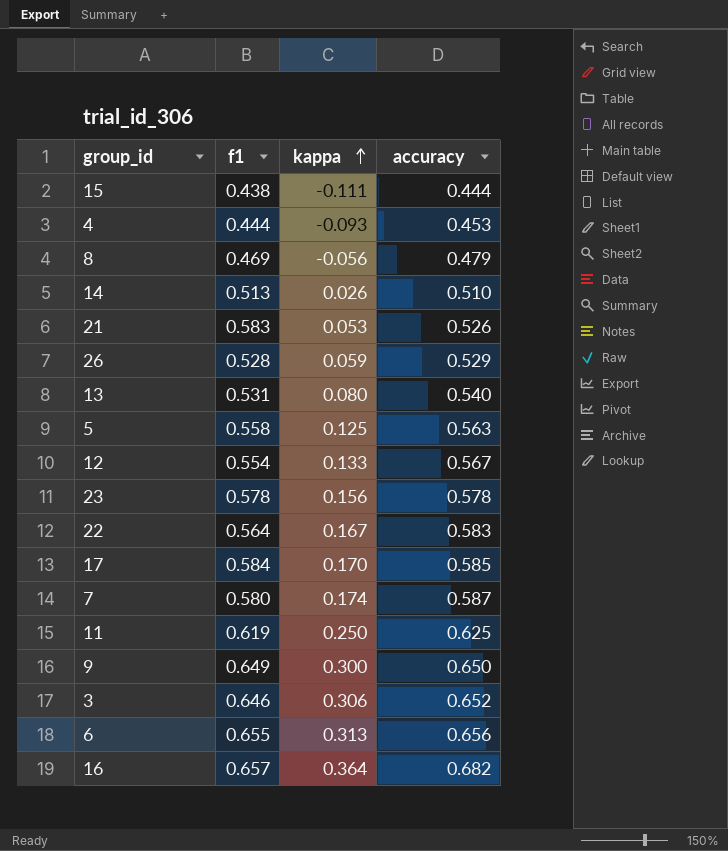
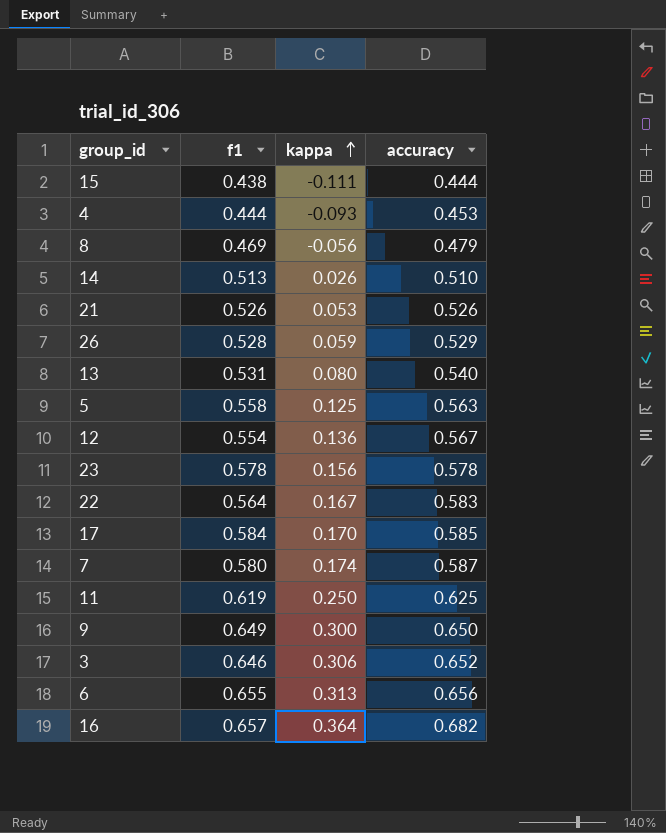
21 | f1: 0.583 -> 0.526
12 | kappa: 0.133 -> 0.136

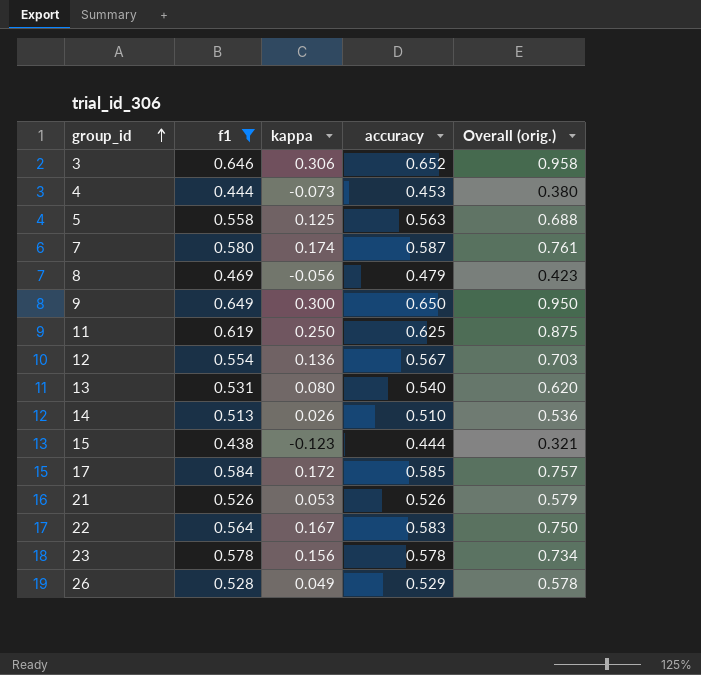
filter: none -> f1 <= 0.649
row order: kappa ascending -> group_id ascending
column Overall (orig.) | formula: none -> [kappa] + [accuracy]
4 | kappa: -0.093 -> -0.073
15 | kappa: -0.111 -> -0.123
17 | kappa: 0.170 -> 0.172
26 | kappa: 0.059 -> 0.049

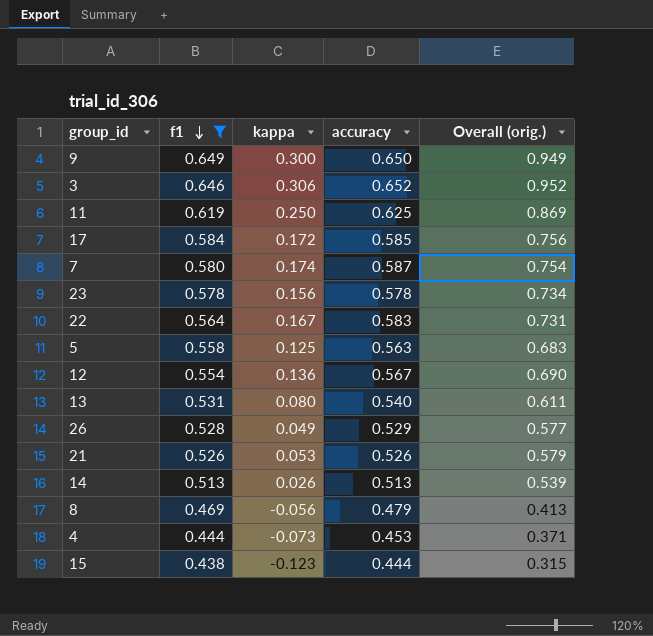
row order: group_id ascending -> f1 descending
column Overall (orig.) | formula: [kappa] + [accuracy] -> [f1] + [kappa]
14 | accuracy: 0.510 -> 0.513

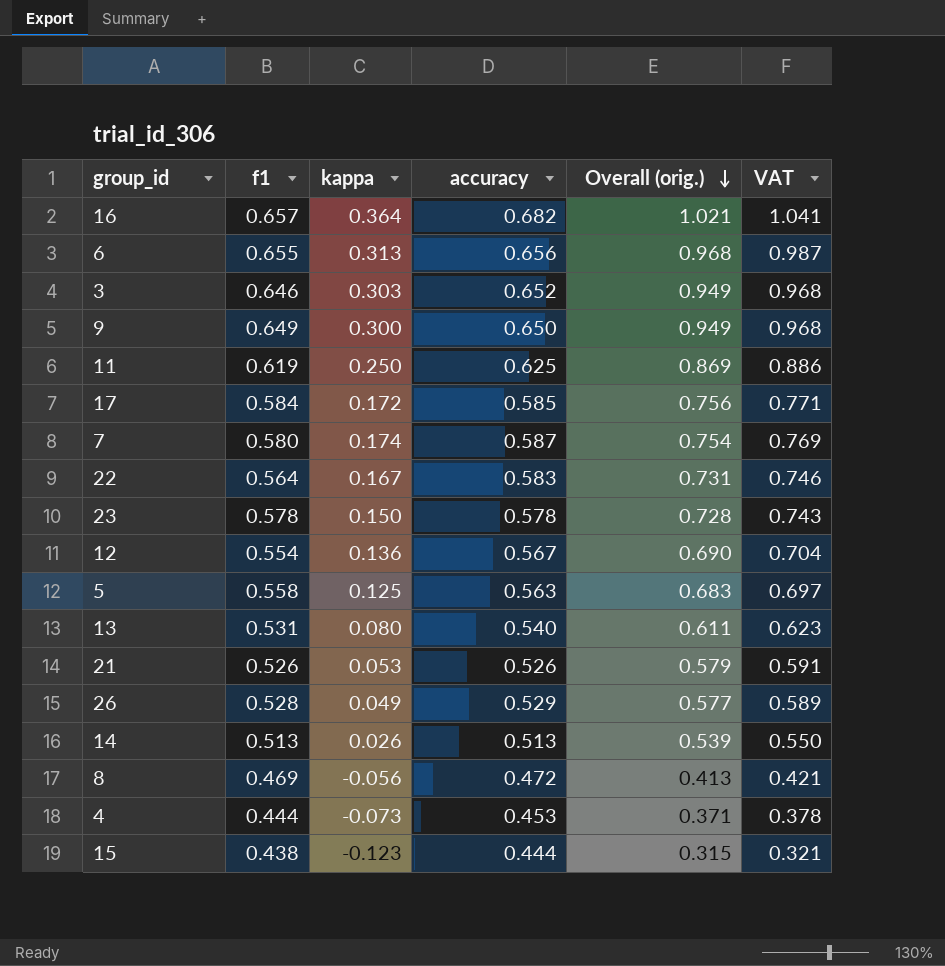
filter: f1 <= 0.649 -> none
row order: f1 descending -> Overall (orig.) descending
column VAT | formula: none -> [Overall (orig.)] * 1.02
3 | kappa: 0.306 -> 0.303
3 | Overall (orig.): 0.952 -> 0.949
23 | kappa: 0.156 -> 0.150
23 | Overall (orig.): 0.734 -> 0.728
8 | accuracy: 0.479 -> 0.472

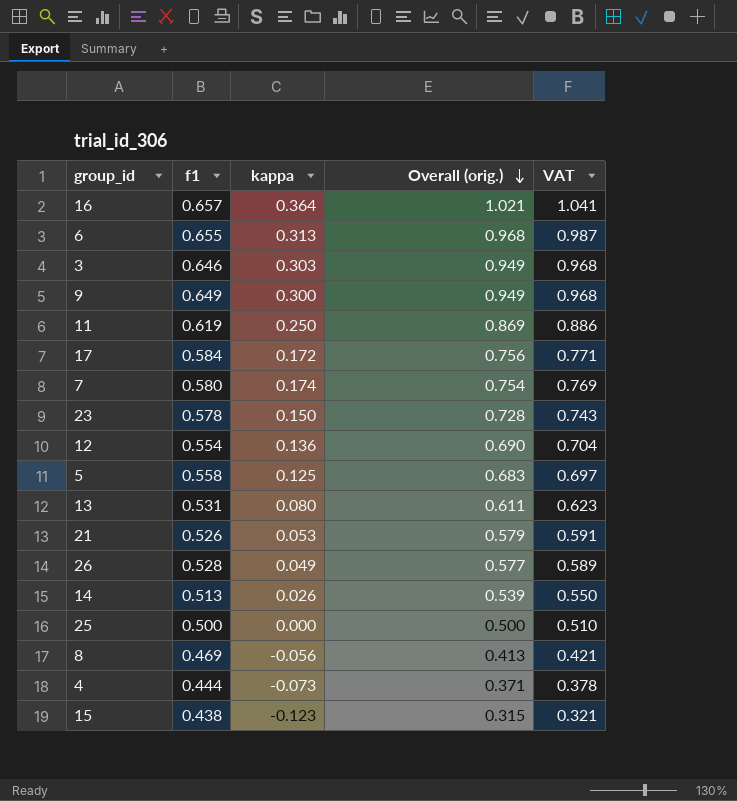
column accuracy | position: 4 -> none
row 22: 0.564 | 0.167 | 0.583 | 0.731 | 0.746 -> none
row 25: none -> 0.500 | 0.000 | 0.500 | 0.510

